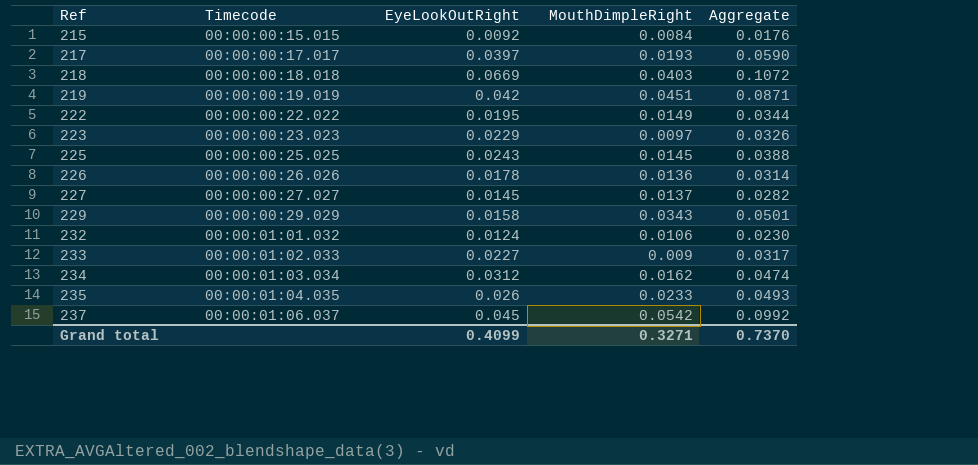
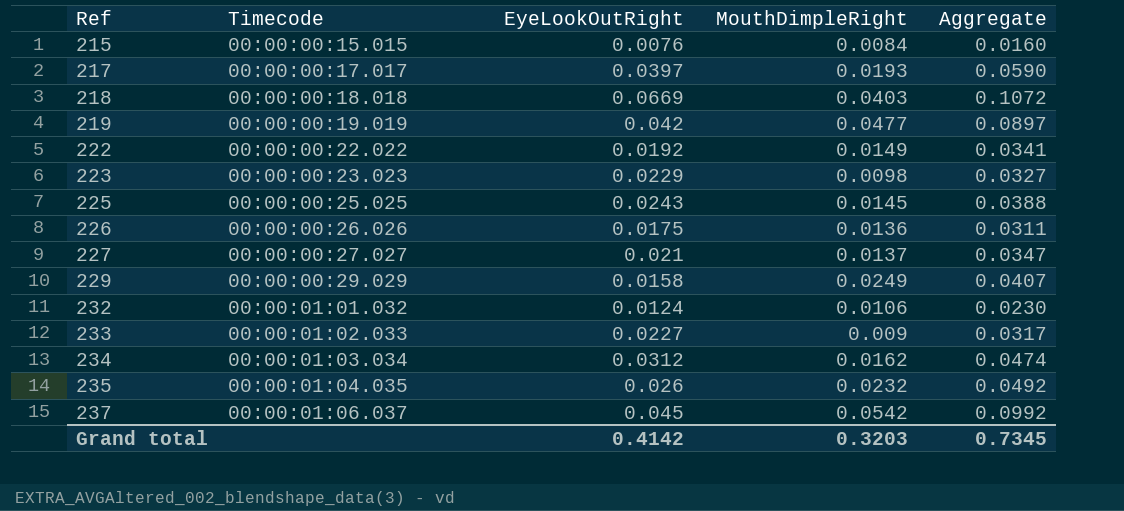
215 | EyeLookOutRight: 0.0092 -> 0.0076
215 | Aggregate: 0.0176 -> 0.0160
219 | MouthDimpleRight: 0.0451 -> 0.0477
219 | Aggregate: 0.0871 -> 0.0897
222 | EyeLookOutRight: 0.0195 -> 0.0192
222 | Aggregate: 0.0344 -> 0.0341
223 | MouthDimpleRight: 0.0097 -> 0.0098
223 | Aggregate: 0.0326 -> 0.0327
226 | EyeLookOutRight: 0.0178 -> 0.0175
226 | Aggregate: 0.0314 -> 0.0311
227 | EyeLookOutRight: 0.0145 -> 0.021
227 | Aggregate: 0.0282 -> 0.0347
229 | MouthDimpleRight: 0.0343 -> 0.0249
229 | Aggregate: 0.0501 -> 0.0407
235 | MouthDimpleRight: 0.0233 -> 0.0232
235 | Aggregate: 0.0493 -> 0.0492
Grand total | EyeLookOutRight: 0.4099 -> 0.4142
Grand total | MouthDimpleRight: 0.3271 -> 0.3203
Grand total | Aggregate: 0.7370 -> 0.7345

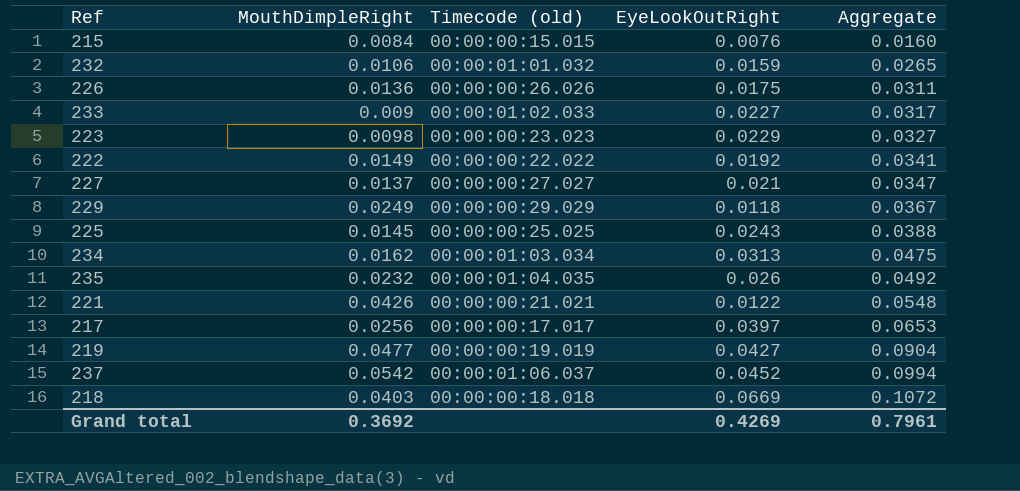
row order: Ref ascending -> Aggregate ascending
column MouthDimpleRight | position: 4 -> 2
column name: Timecode -> Timecode (old)
232 | EyeLookOutRight: 0.0124 -> 0.0159
232 | Aggregate: 0.0230 -> 0.0265
229 | EyeLookOutRight: 0.0158 -> 0.0118
229 | Aggregate: 0.0407 -> 0.0367
234 | EyeLookOutRight: 0.0312 -> 0.0313
234 | Aggregate: 0.0474 -> 0.0475
row 221: none -> 0.0426 | 00:00:00:21.021 | 0.0122 | 0.0548
217 | MouthDimpleRight: 0.0193 -> 0.0256
217 | Aggregate: 0.0590 -> 0.0653
219 | EyeLookOutRight: 0.042 -> 0.0427
219 | Aggregate: 0.0897 -> 0.0904
237 | EyeLookOutRight: 0.045 -> 0.0452
237 | Aggregate: 0.0992 -> 0.0994
Grand total | MouthDimpleRight: 0.3203 -> 0.3692
Grand total | EyeLookOutRight: 0.4142 -> 0.4269
Grand total | Aggregate: 0.7345 -> 0.7961

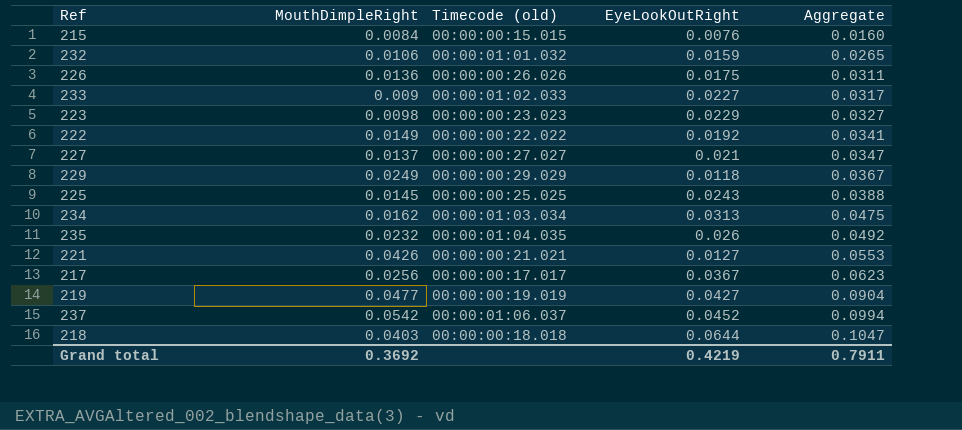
221 | EyeLookOutRight: 0.0122 -> 0.0127
221 | Aggregate: 0.0548 -> 0.0553
217 | EyeLookOutRight: 0.0397 -> 0.0367
217 | Aggregate: 0.0653 -> 0.0623
218 | EyeLookOutRight: 0.0669 -> 0.0644
218 | Aggregate: 0.1072 -> 0.1047
Grand total | EyeLookOutRight: 0.4269 -> 0.4219
Grand total | Aggregate: 0.7961 -> 0.7911

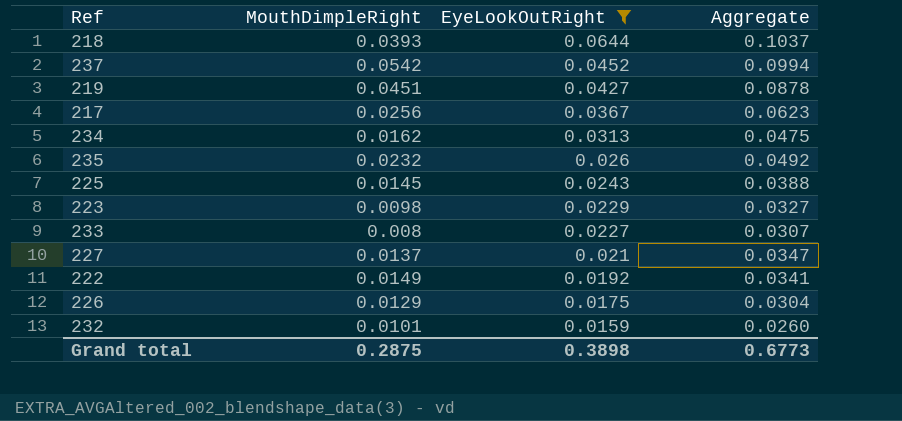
filter: none -> EyeLookOutRight >= 0.0159
row order: Aggregate ascending -> EyeLookOutRight descending
column Timecode (old) | position: 3 -> none
218 | MouthDimpleRight: 0.0403 -> 0.0393
218 | Aggregate: 0.1047 -> 0.1037
219 | MouthDimpleRight: 0.0477 -> 0.0451
219 | Aggregate: 0.0904 -> 0.0878
233 | MouthDimpleRight: 0.009 -> 0.008
233 | Aggregate: 0.0317 -> 0.0307
226 | MouthDimpleRight: 0.0136 -> 0.0129
226 | Aggregate: 0.0311 -> 0.0304
232 | MouthDimpleRight: 0.0106 -> 0.0101
232 | Aggregate: 0.0265 -> 0.0260
Grand total | MouthDimpleRight: 0.3692 -> 0.2875
Grand total | EyeLookOutRight: 0.4219 -> 0.3898
Grand total | Aggregate: 0.7911 -> 0.6773

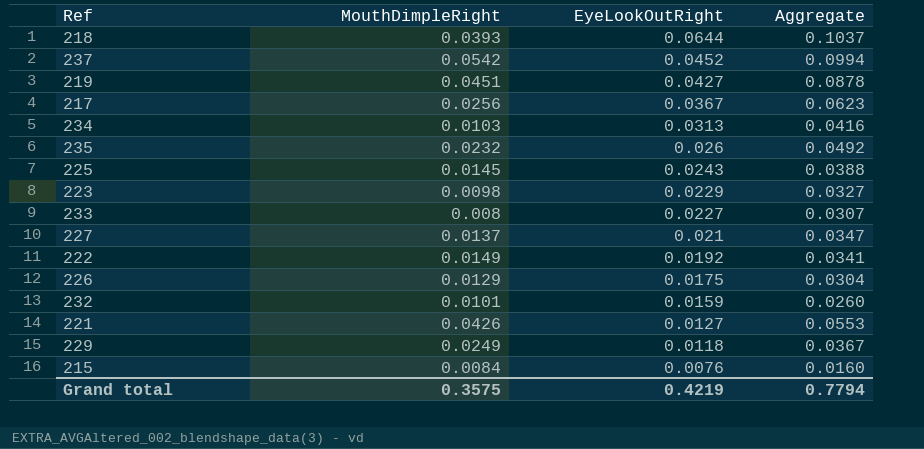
filter: EyeLookOutRight >= 0.0159 -> none
234 | MouthDimpleRight: 0.0162 -> 0.0103
234 | Aggregate: 0.0475 -> 0.0416
Grand total | MouthDimpleRight: 0.2875 -> 0.3575
Grand total | EyeLookOutRight: 0.3898 -> 0.4219
Grand total | Aggregate: 0.6773 -> 0.7794

